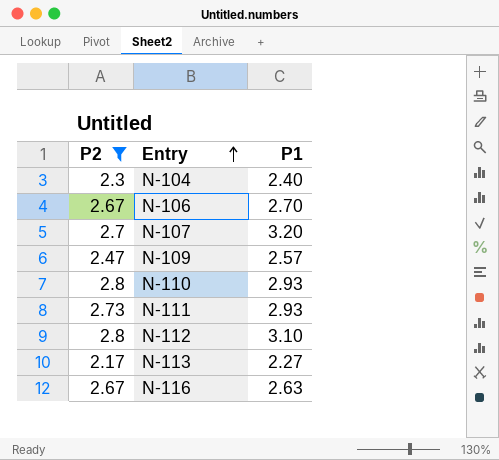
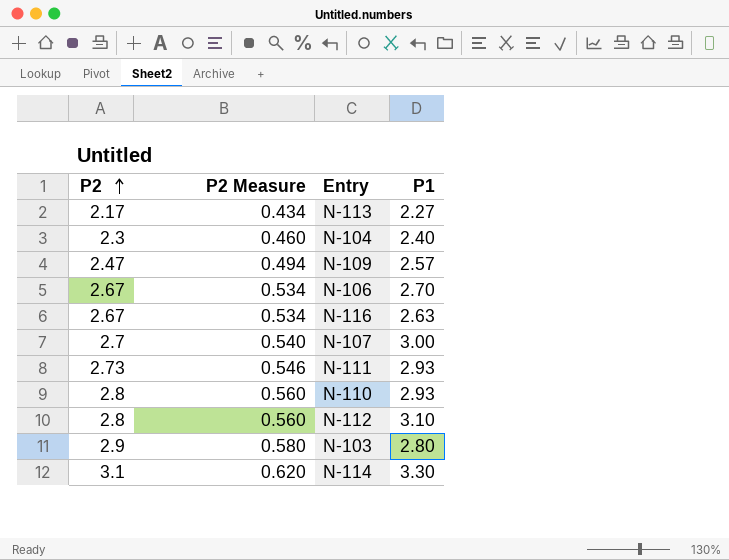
filter: P2 <= 2.8 -> none
row order: Entry ascending -> P2 ascending
column P2 Measure | formula: none -> [P2] * 0.2
N-107 | P1: 3.20 -> 3.00

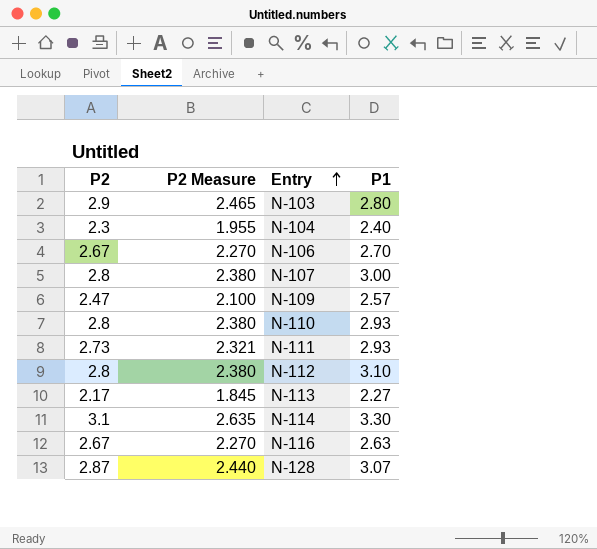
row order: P2 ascending -> Entry ascending
column P2 Measure | formula: [P2] * 0.2 -> [P2] * 0.85
N-107 | P2: 2.7 -> 2.8
row N-128: none -> 2.87 | 2.440 | 3.07

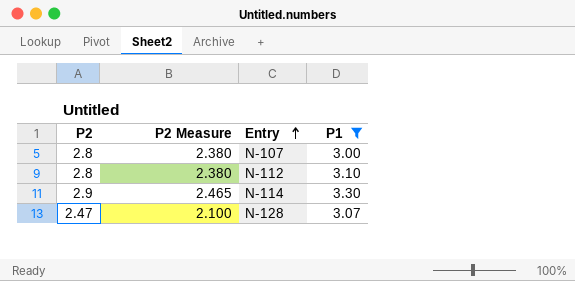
filter: none -> P1 >= 3.00
N-114 | P2: 3.1 -> 2.9
N-114 | P2 Measure: 2.635 -> 2.465
N-128 | P2: 2.87 -> 2.47
N-128 | P2 Measure: 2.440 -> 2.100

